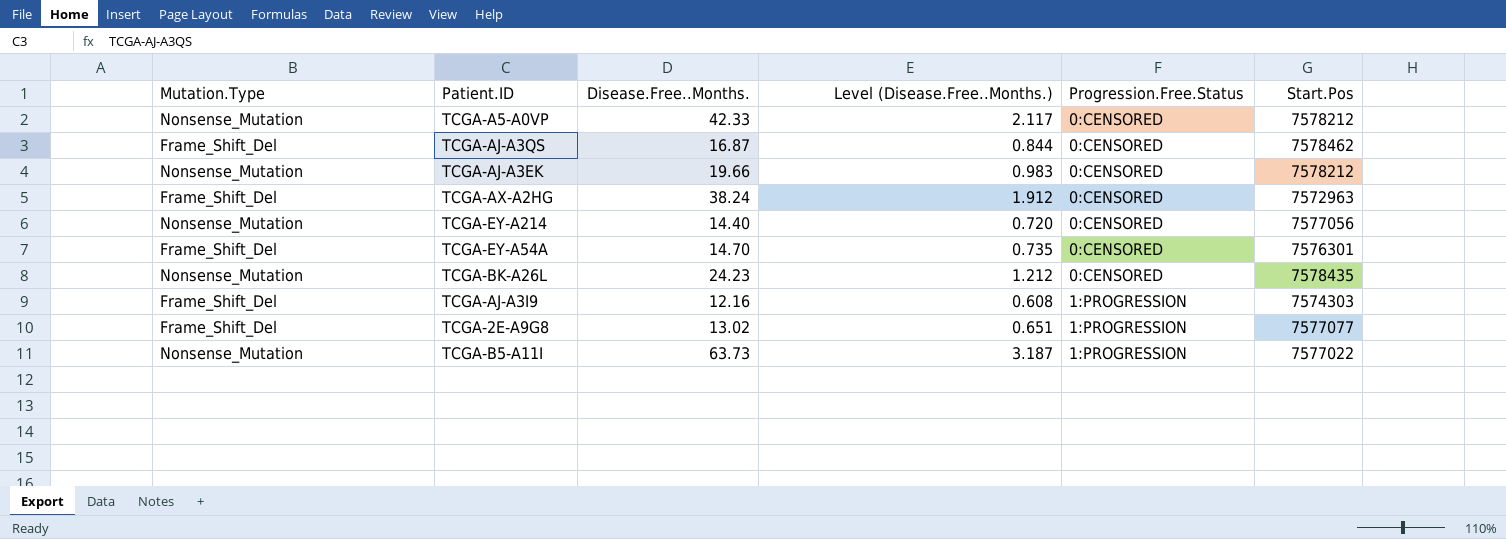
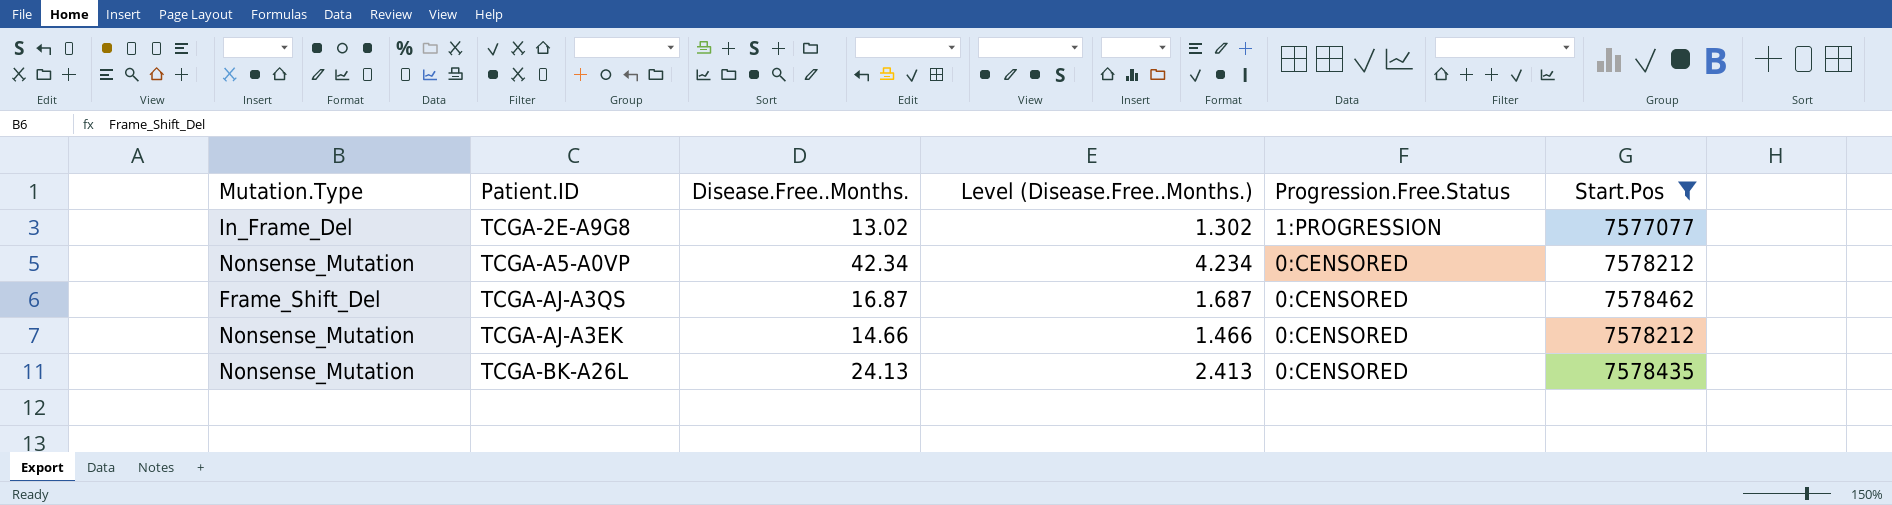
filter: none -> Start.Pos >= 7577077
row order: Progression.Free.Status ascending -> Progression.Free.Status descending
column Level (Disease.Free..Months.) | formula: [Disease.Free..Months.] * 0.05 -> [Disease.Free..Months.] * 0.1
TCGA-2E-A9G8 | Mutation.Type: Frame_Shift_Del -> In_Frame_Del
TCGA-A5-A0VP | Disease.Free..Months.: 42.33 -> 42.34
TCGA-AJ-A3EK | Disease.Free..Months.: 19.66 -> 14.66
TCGA-BK-A26L | Disease.Free..Months.: 24.23 -> 24.13

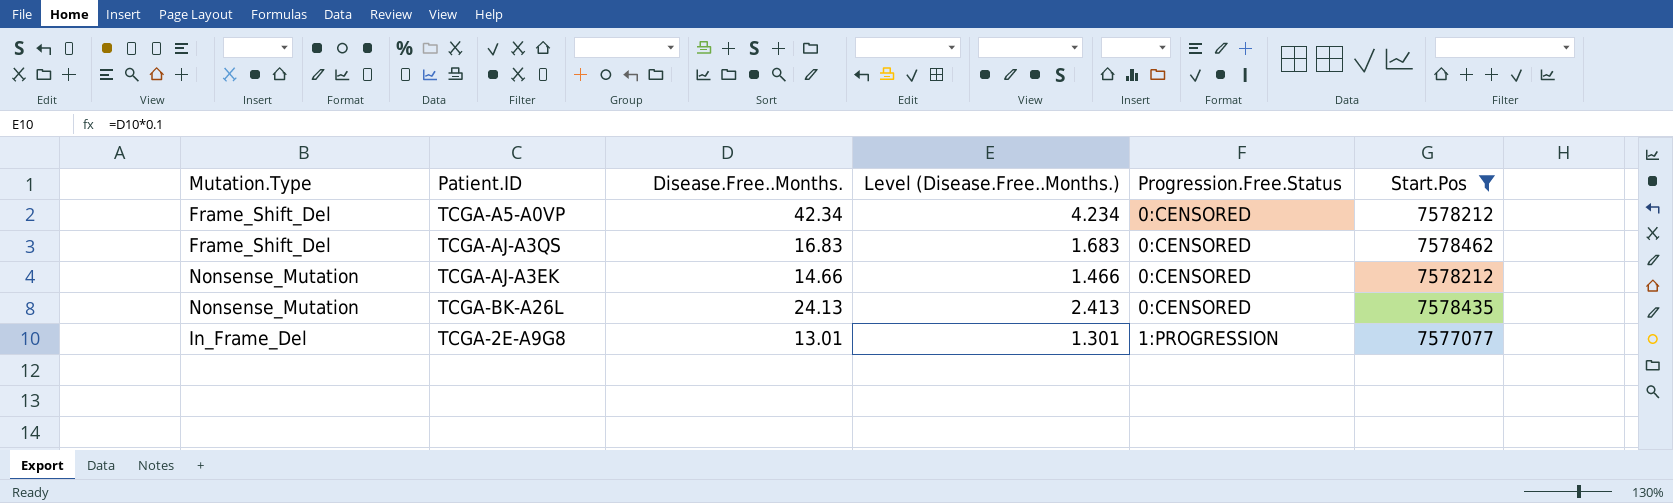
row order: Progression.Free.Status descending -> Progression.Free.Status ascending
TCGA-A5-A0VP | Mutation.Type: Nonsense_Mutation -> Frame_Shift_Del
TCGA-AJ-A3QS | Disease.Free..Months.: 16.87 -> 16.83
TCGA-AJ-A3QS | Level (Disease.Free..Months.): 1.687 -> 1.683
TCGA-2E-A9G8 | Disease.Free..Months.: 13.02 -> 13.01
TCGA-2E-A9G8 | Level (Disease.Free..Months.): 1.302 -> 1.301

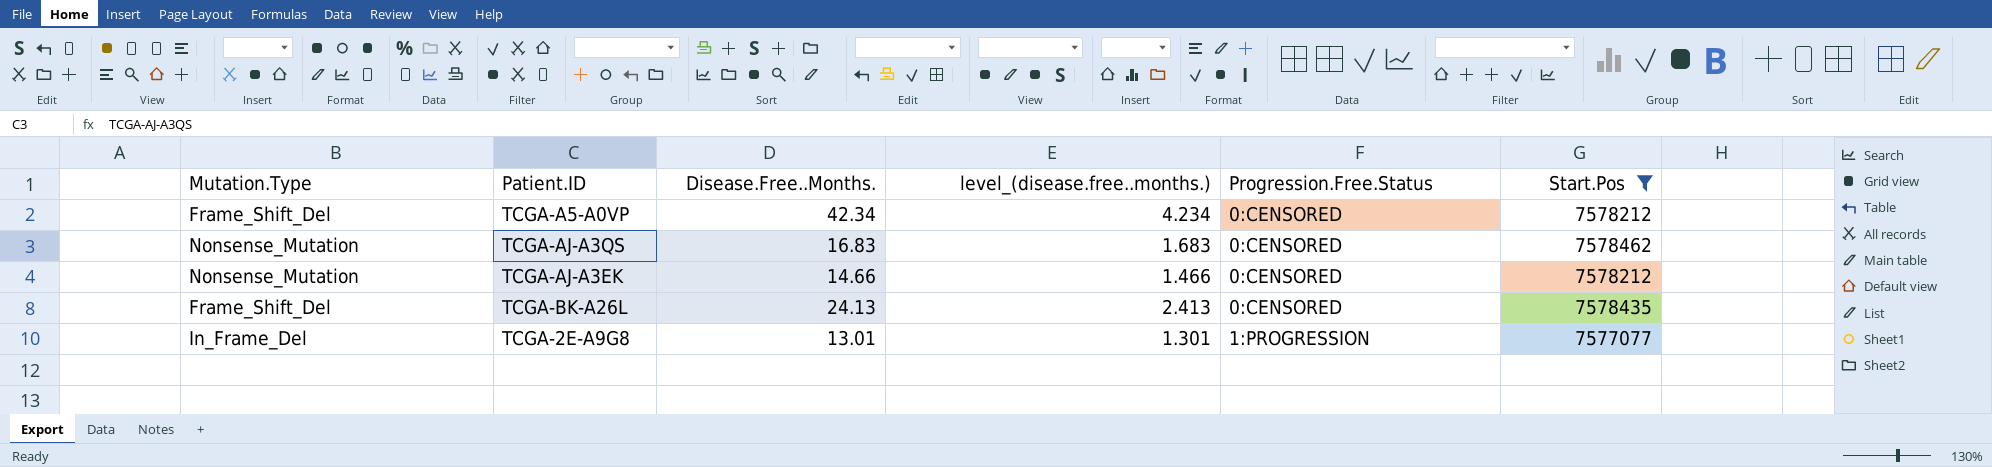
column name: Level (Disease.Free..Months.) -> level_(disease.free..months.)
TCGA-AJ-A3QS | Mutation.Type: Frame_Shift_Del -> Nonsense_Mutation
TCGA-BK-A26L | Mutation.Type: Nonsense_Mutation -> Frame_Shift_Del

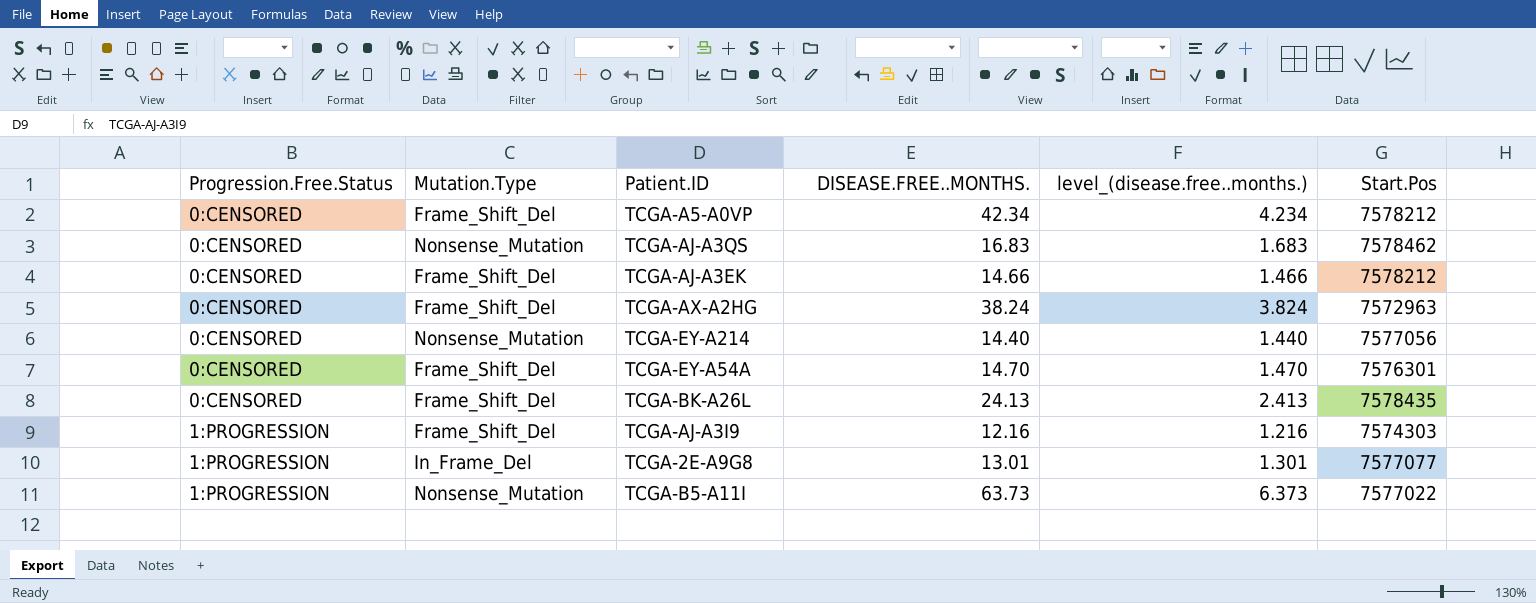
filter: Start.Pos >= 7577077 -> none
column Progression.Free.Status | position: 5 -> 1
column name: Disease.Free..Months. -> DISEASE.FREE..MONTHS.
TCGA-AJ-A3EK | Mutation.Type: Nonsense_Mutation -> Frame_Shift_Del

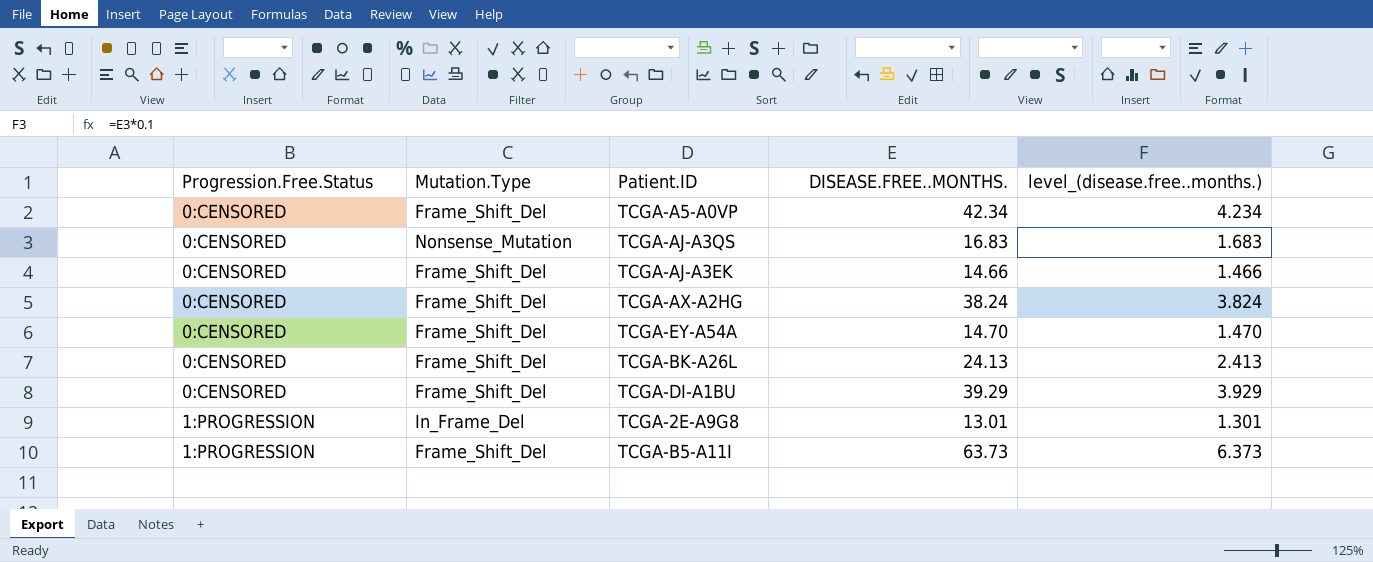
column Start.Pos | position: 6 -> none
row TCGA-EY-A214: 0:CENSORED | Nonsense_Mutation | 14.40 | 1.440 | 7577056 -> none
row TCGA-AJ-A3I9: 1:PROGRESSION | Frame_Shift_Del | 12.16 | 1.216 | 7574303 -> none
row TCGA-DI-A1BU: none -> 0:CENSORED | Frame_Shift_Del | 39.29 | 3.929
TCGA-B5-A11I | Mutation.Type: Nonsense_Mutation -> Frame_Shift_Del

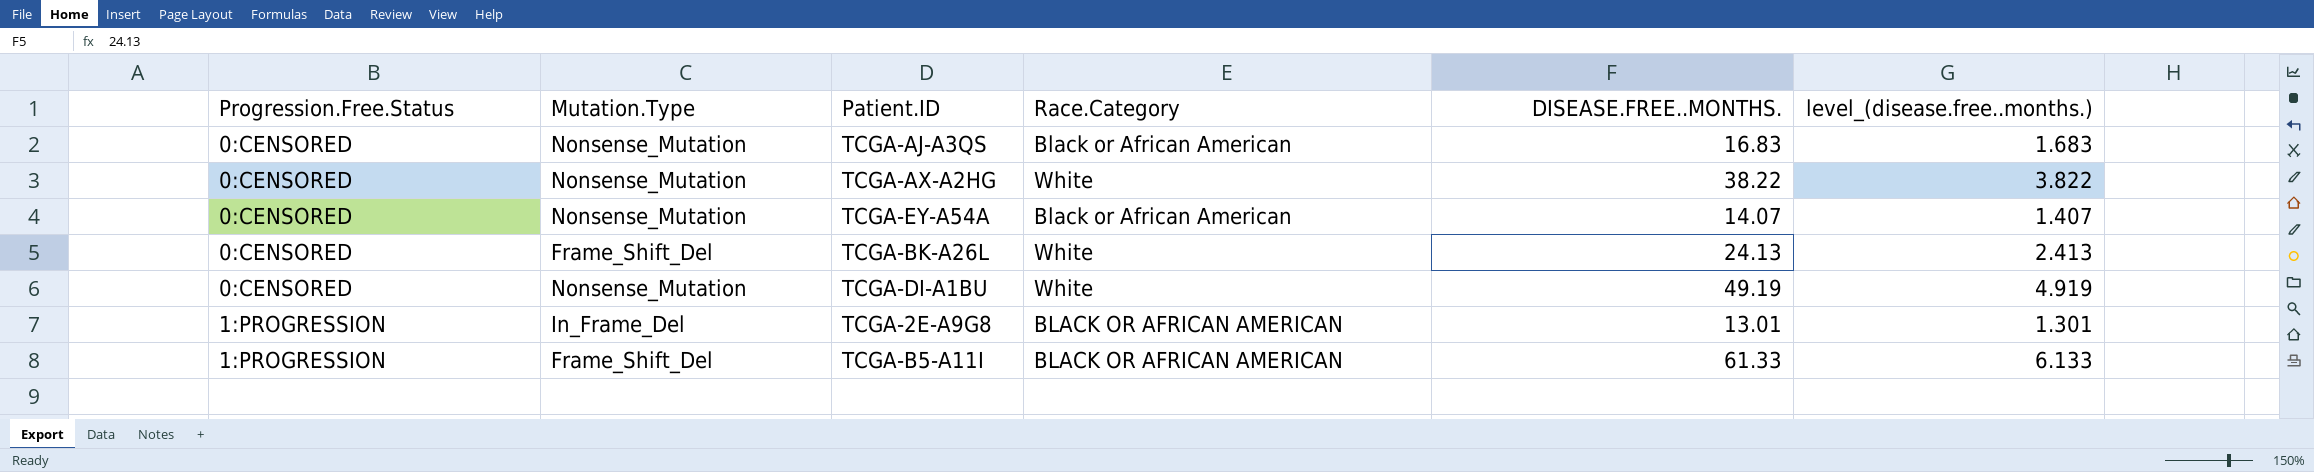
column Race.Category | position: none -> 4
row TCGA-A5-A0VP: 0:CENSORED | Frame_Shift_Del | 42.34 | 4.234 -> none
row TCGA-AJ-A3EK: 0:CENSORED | Frame_Shift_Del | 14.66 | 1.466 -> none
TCGA-AX-A2HG | Mutation.Type: Frame_Shift_Del -> Nonsense_Mutation
TCGA-AX-A2HG | DISEASE.FREE..MONTHS.: 38.24 -> 38.22
TCGA-AX-A2HG | level_(disease.free..months.): 3.824 -> 3.822
TCGA-EY-A54A | Mutation.Type: Frame_Shift_Del -> Nonsense_Mutation
TCGA-EY-A54A | DISEASE.FREE..MONTHS.: 14.70 -> 14.07
TCGA-EY-A54A | level_(disease.free..months.): 1.470 -> 1.407
TCGA-DI-A1BU | Mutation.Type: Frame_Shift_Del -> Nonsense_Mutation
TCGA-DI-A1BU | DISEASE.FREE..MONTHS.: 39.29 -> 49.19
TCGA-DI-A1BU | level_(disease.free..months.): 3.929 -> 4.919
TCGA-B5-A11I | DISEASE.FREE..MONTHS.: 63.73 -> 61.33
TCGA-B5-A11I | level_(disease.free..months.): 6.373 -> 6.133

